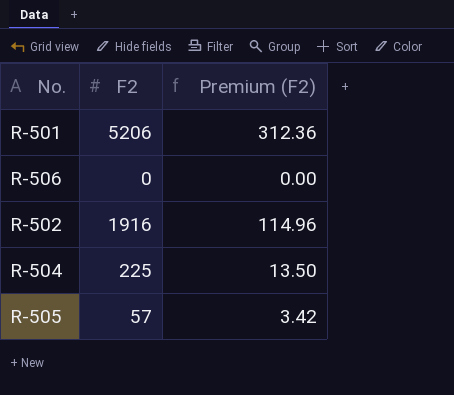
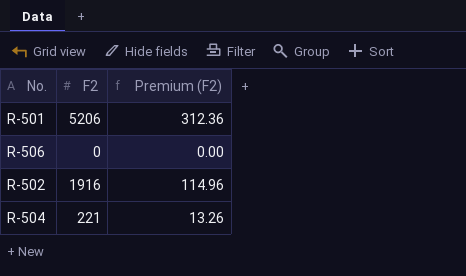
row R-505: 57 | 3.42 -> none
R-504 | F2: 225 -> 221
R-504 | Premium (F2): 13.50 -> 13.26

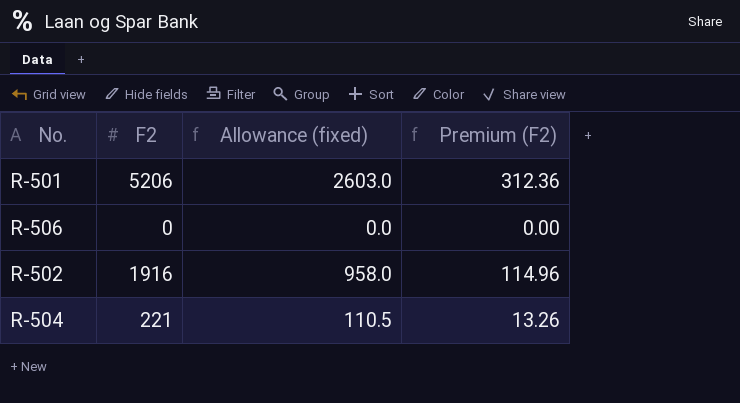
column Allowance (fixed) | formula: none -> [F2] * 0.5

